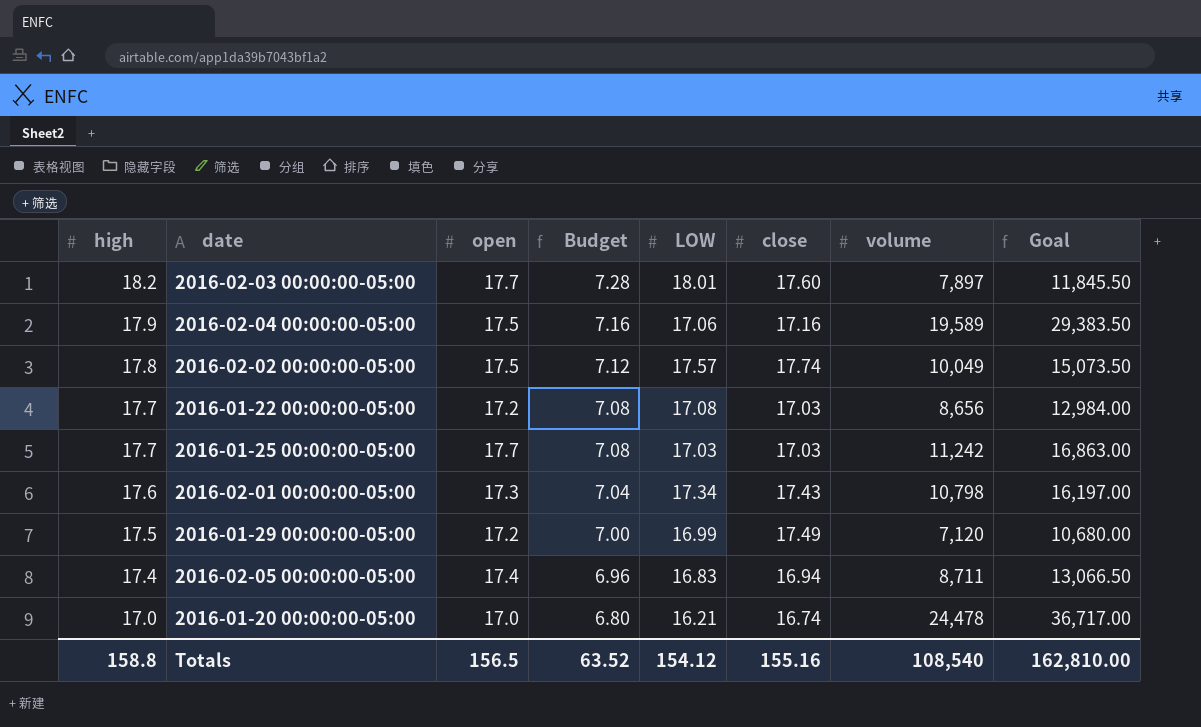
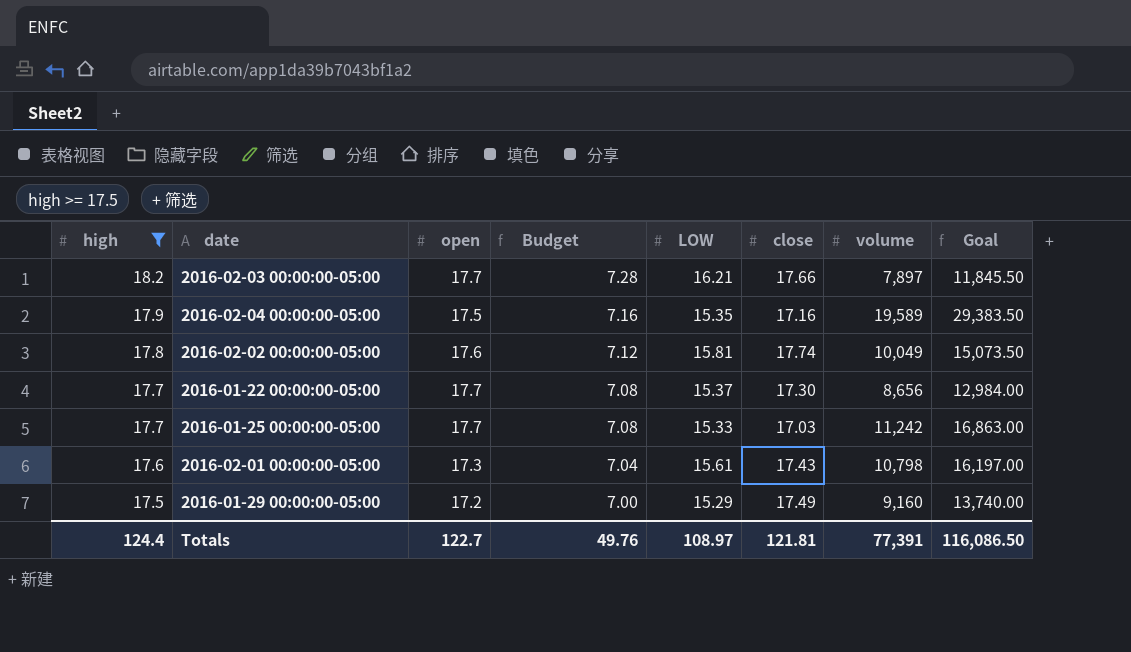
filter: none -> high >= 17.5
2016-02-03 00:00:00-05:00 | LOW: 18.01 -> 16.21
2016-02-03 00:00:00-05:00 | close: 17.60 -> 17.66
2016-02-04 00:00:00-05:00 | LOW: 17.06 -> 15.35
2016-02-02 00:00:00-05:00 | open: 17.5 -> 17.6
2016-02-02 00:00:00-05:00 | LOW: 17.57 -> 15.81
2016-01-22 00:00:00-05:00 | open: 17.2 -> 17.7
2016-01-22 00:00:00-05:00 | LOW: 17.08 -> 15.37
2016-01-22 00:00:00-05:00 | close: 17.03 -> 17.30
2016-01-25 00:00:00-05:00 | LOW: 17.03 -> 15.33
2016-02-01 00:00:00-05:00 | LOW: 17.34 -> 15.61
2016-01-29 00:00:00-05:00 | LOW: 16.99 -> 15.29
2016-01-29 00:00:00-05:00 | volume: 7,120 -> 9,160
2016-01-29 00:00:00-05:00 | Goal: 10,680.00 -> 13,740.00
Totals | high: 158.8 -> 124.4
Totals | open: 156.5 -> 122.7
Totals | Budget: 63.52 -> 49.76
Totals | LOW: 154.12 -> 108.97
Totals | close: 155.16 -> 121.81
Totals | volume: 108,540 -> 77,391
Totals | Goal: 162,810.00 -> 116,086.50

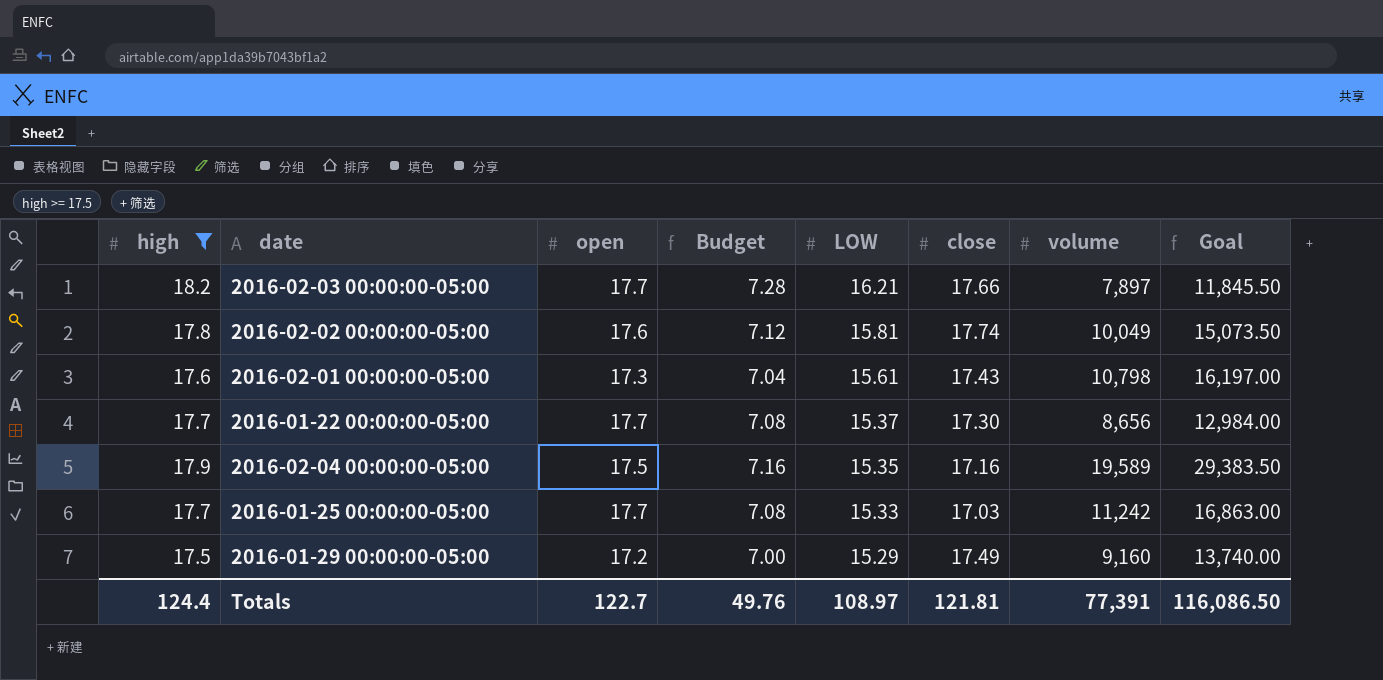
row order: high descending -> LOW descending

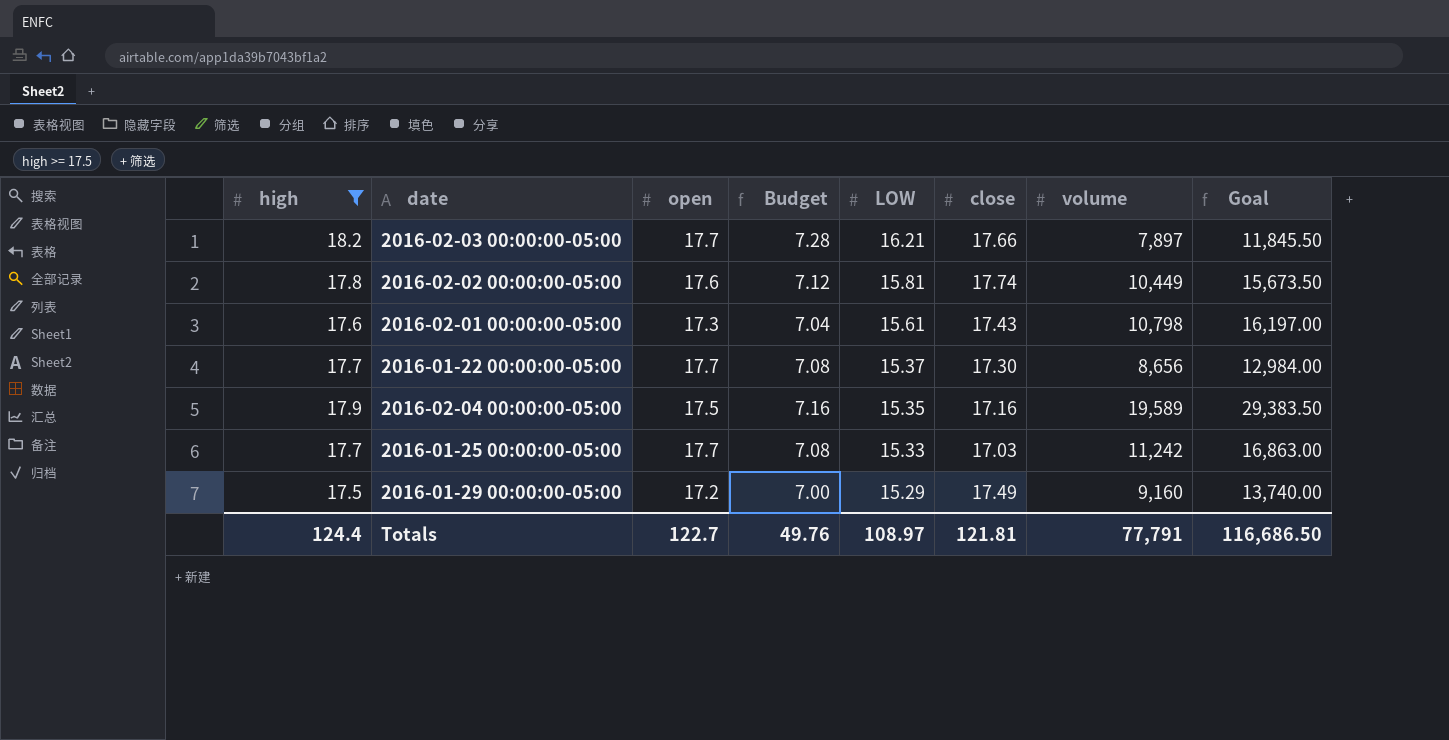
2016-02-02 00:00:00-05:00 | volume: 10,049 -> 10,449
2016-02-02 00:00:00-05:00 | Goal: 15,073.50 -> 15,673.50
Totals | volume: 77,391 -> 77,791
Totals | Goal: 116,086.50 -> 116,686.50

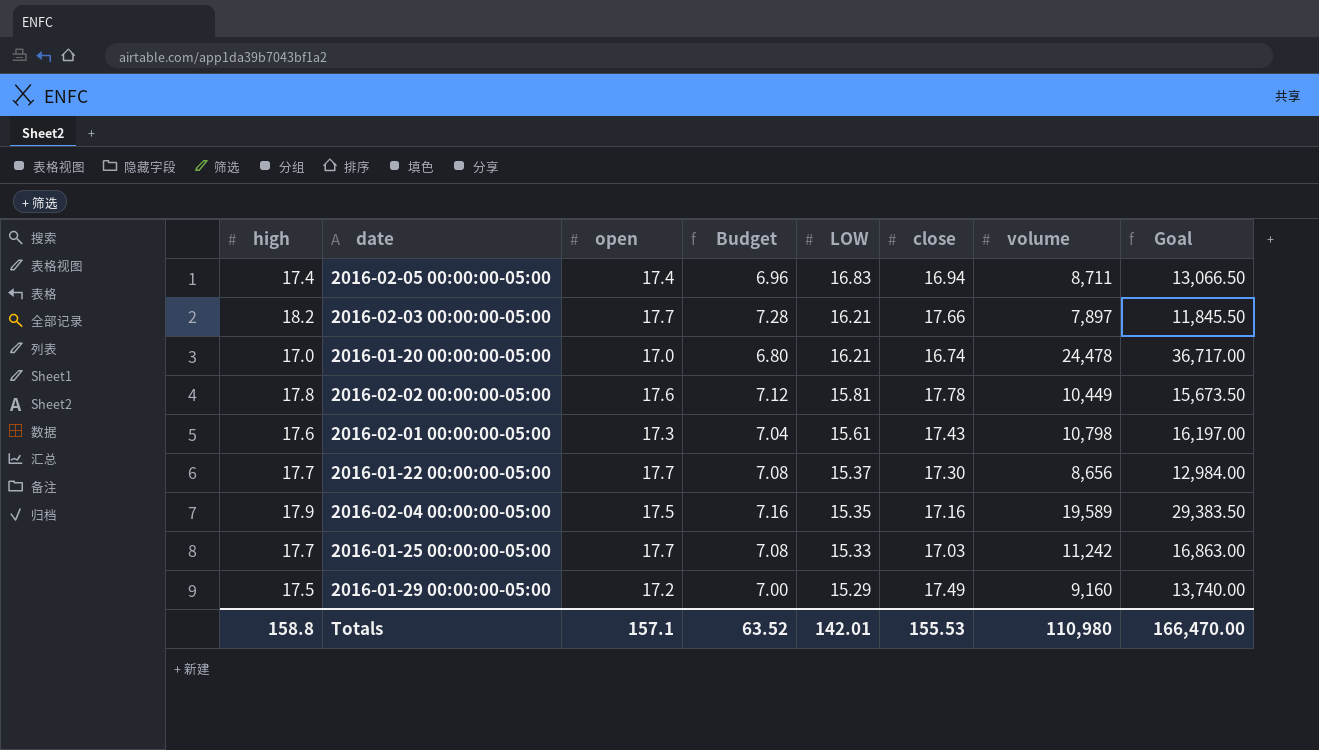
filter: high >= 17.5 -> none
2016-02-02 00:00:00-05:00 | close: 17.74 -> 17.78
Totals | high: 124.4 -> 158.8
Totals | open: 122.7 -> 157.1
Totals | Budget: 49.76 -> 63.52
Totals | LOW: 108.97 -> 142.01
Totals | close: 121.81 -> 155.53
Totals | volume: 77,791 -> 110,980
Totals | Goal: 116,686.50 -> 166,470.00

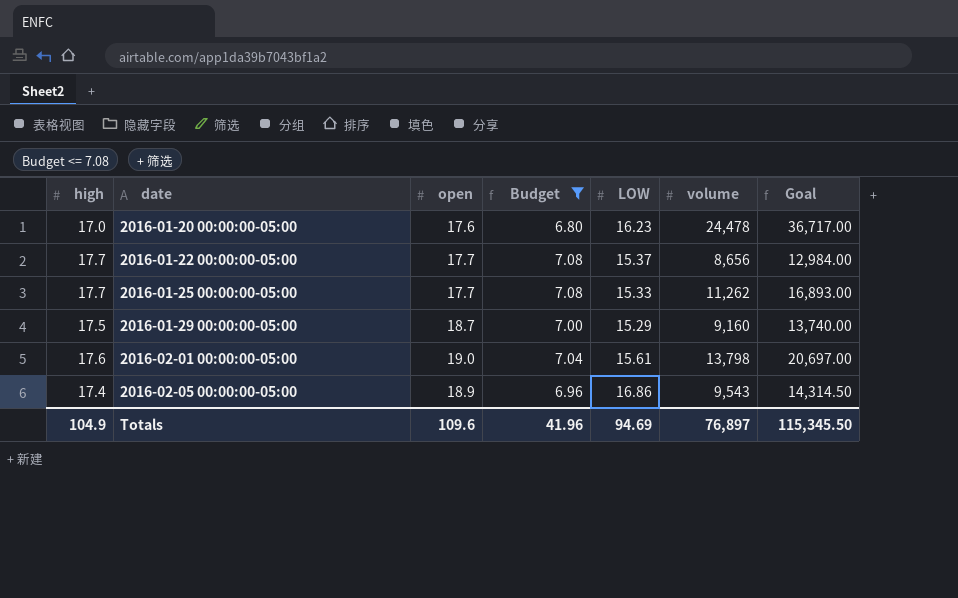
filter: none -> Budget <= 7.08
row order: LOW descending -> date ascending
column close | position: 6 -> none
2016-01-20 00:00:00-05:00 | open: 17.0 -> 17.6
2016-01-20 00:00:00-05:00 | LOW: 16.21 -> 16.23
2016-01-25 00:00:00-05:00 | volume: 11,242 -> 11,262
2016-01-25 00:00:00-05:00 | Goal: 16,863.00 -> 16,893.00
2016-01-29 00:00:00-05:00 | open: 17.2 -> 18.7
2016-02-01 00:00:00-05:00 | open: 17.3 -> 19.0
2016-02-01 00:00:00-05:00 | volume: 10,798 -> 13,798
2016-02-01 00:00:00-05:00 | Goal: 16,197.00 -> 20,697.00
2016-02-05 00:00:00-05:00 | open: 17.4 -> 18.9
2016-02-05 00:00:00-05:00 | LOW: 16.83 -> 16.86
2016-02-05 00:00:00-05:00 | volume: 8,711 -> 9,543
2016-02-05 00:00:00-05:00 | Goal: 13,066.50 -> 14,314.50
Totals | high: 158.8 -> 104.9
Totals | open: 157.1 -> 109.6
Totals | Budget: 63.52 -> 41.96
Totals | LOW: 142.01 -> 94.69
Totals | volume: 110,980 -> 76,897
Totals | Goal: 166,470.00 -> 115,345.50

